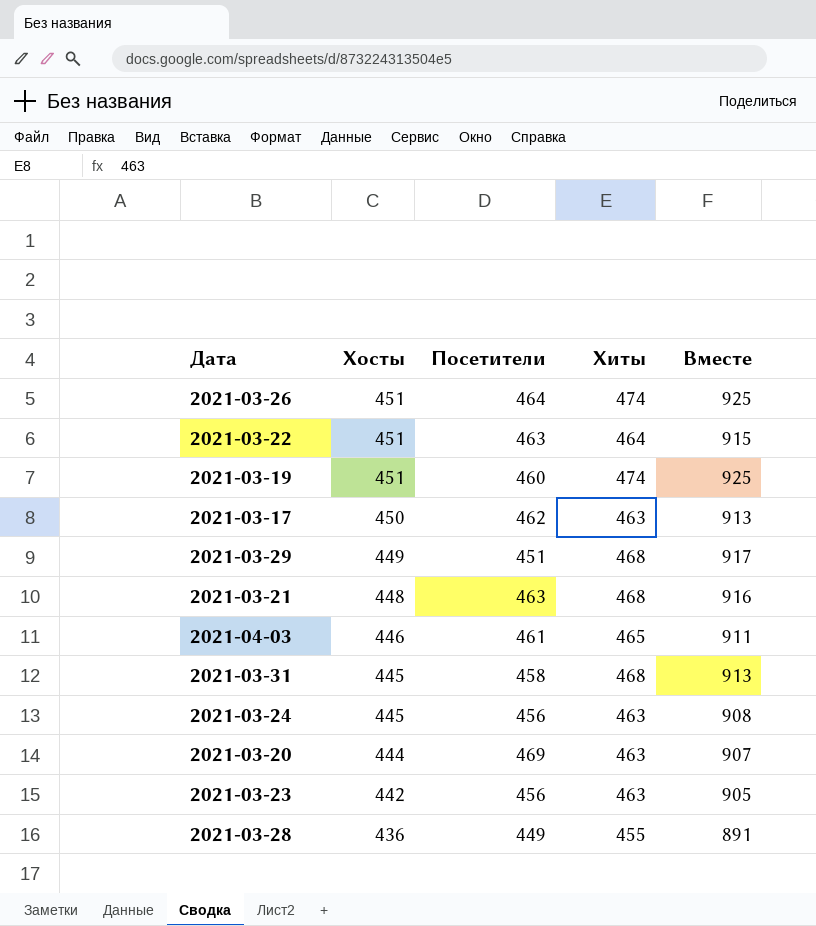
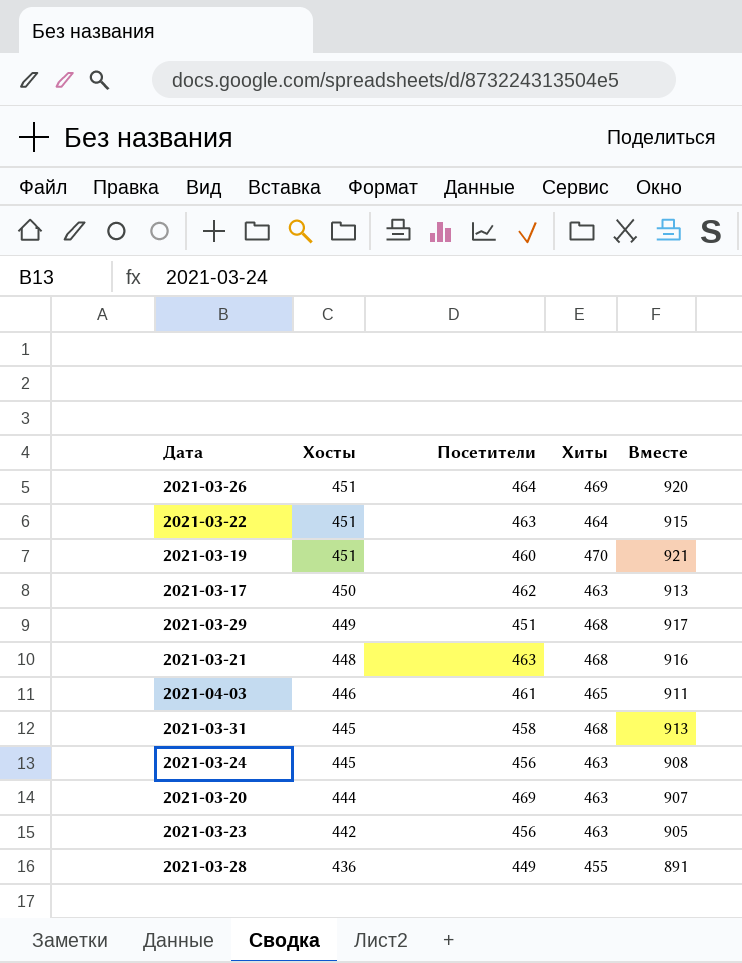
2021-03-26 | Хиты: 474 -> 469
2021-03-26 | Вместе: 925 -> 920
2021-03-19 | Хиты: 474 -> 470
2021-03-19 | Вместе: 925 -> 921

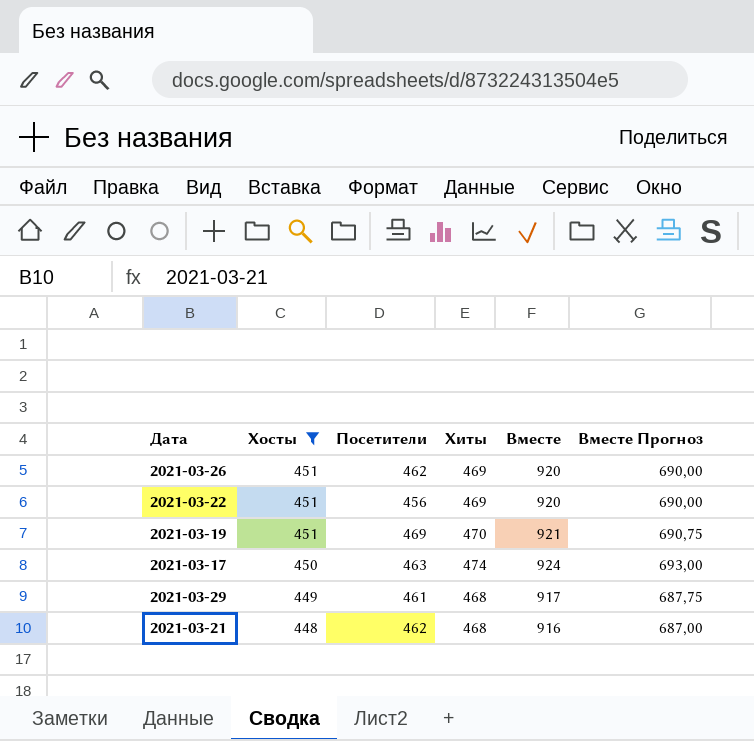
filter: none -> Хосты >= 448
column Вместе Прогноз | formula: none -> [Вместе] * 0,75
2021-03-26 | Посетители: 464 -> 462
2021-03-22 | Посетители: 463 -> 456
2021-03-22 | Хиты: 464 -> 469
2021-03-22 | Вместе: 915 -> 920
2021-03-19 | Посетители: 460 -> 469
2021-03-17 | Посетители: 462 -> 463
2021-03-17 | Хиты: 463 -> 474
2021-03-17 | Вместе: 913 -> 924
2021-03-29 | Посетители: 451 -> 461
2021-03-21 | Посетители: 463 -> 462

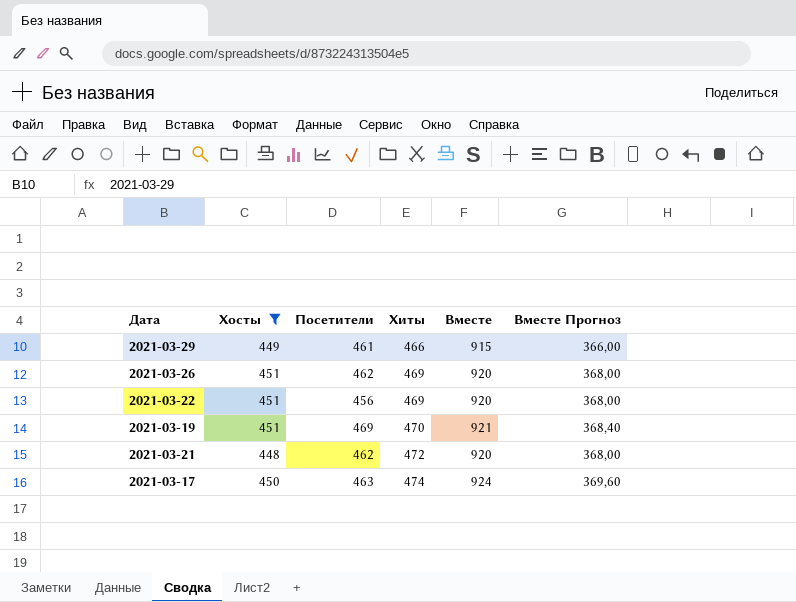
row order: Хосты descending -> Хиты ascending
column Вместе Прогноз | formula: [Вместе] * 0,75 -> [Вместе] * 0,4
2021-03-29 | Хиты: 468 -> 466
2021-03-29 | Вместе: 917 -> 915
2021-03-21 | Хиты: 468 -> 472
2021-03-21 | Вместе: 916 -> 920

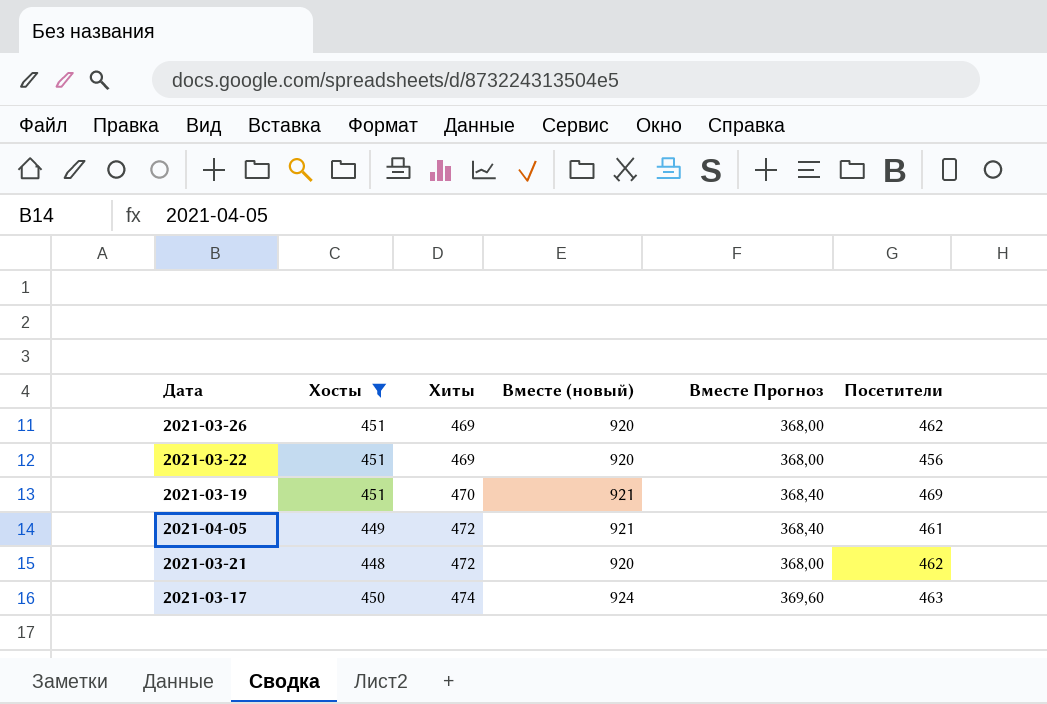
column name: Вместе -> Вместе (новый)
column Посетители | position: 3 -> 6
row 2021-03-29: 449 | 461 | 466 | 915 | 366,00 -> none
row 2021-04-05: none -> 449 | 472 | 921 | 368,40 | 461

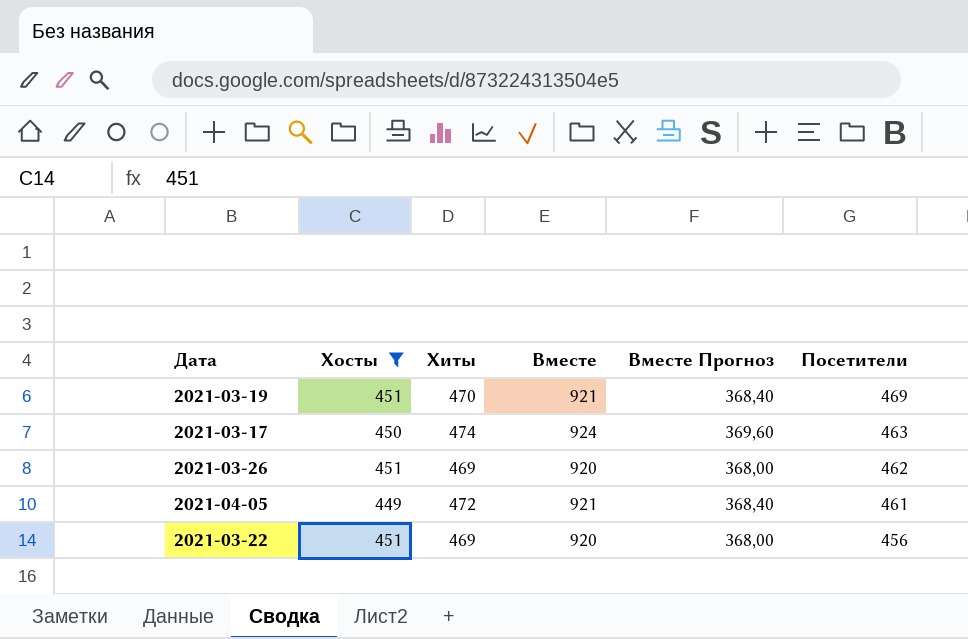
row order: Хиты ascending -> Посетители descending
column name: Вместе (новый) -> Вместе
row 2021-03-21: 448 | 472 | 920 | 368,00 | 462 -> none

